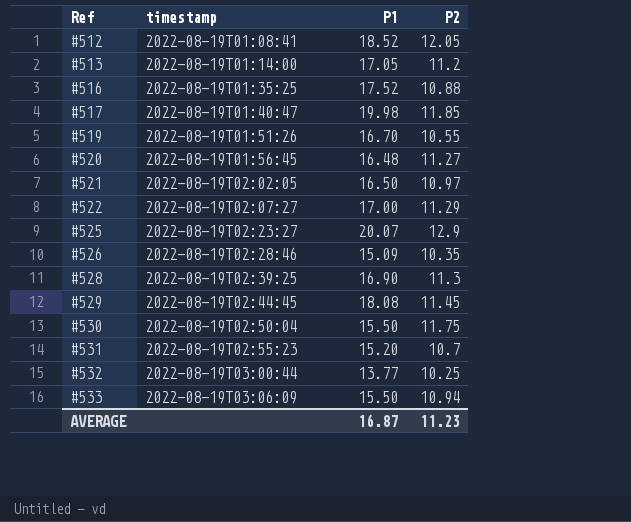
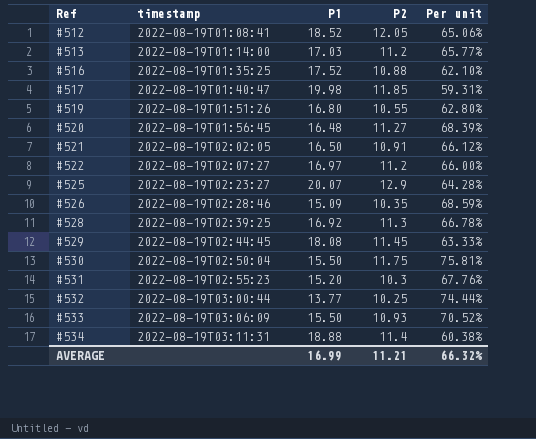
column Per unit | formula: none -> [P2] / [P1]
#513 | P1: 17.05 -> 17.03
#519 | P1: 16.70 -> 16.80
#521 | P2: 10.97 -> 10.91
#522 | P1: 17.00 -> 16.97
#522 | P2: 11.29 -> 11.2
#528 | P1: 16.90 -> 16.92
#531 | P2: 10.7 -> 10.3
#533 | P2: 10.94 -> 10.93
row #534: none -> 2022-08-19T03:11:31 | 18.88 | 11.4 | 60.38%
AVERAGE | P1: 16.87 -> 16.99
AVERAGE | P2: 11.23 -> 11.21

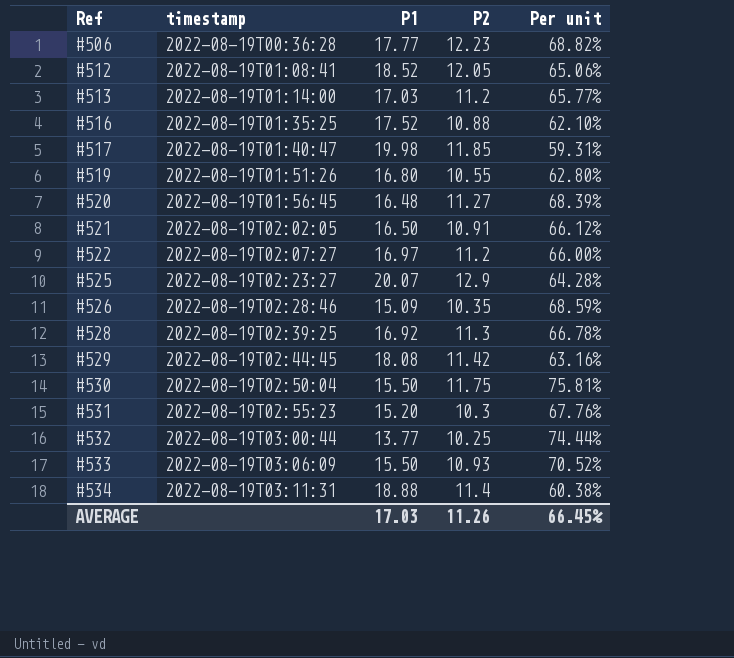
row #506: none -> 2022-08-19T00:36:28 | 17.77 | 12.23 | 68.82%
#529 | P2: 11.45 -> 11.42
#529 | Per unit: 63.33% -> 63.16%
AVERAGE | P1: 16.99 -> 17.03
AVERAGE | P2: 11.21 -> 11.26
AVERAGE | Per unit: 66.32% -> 66.45%

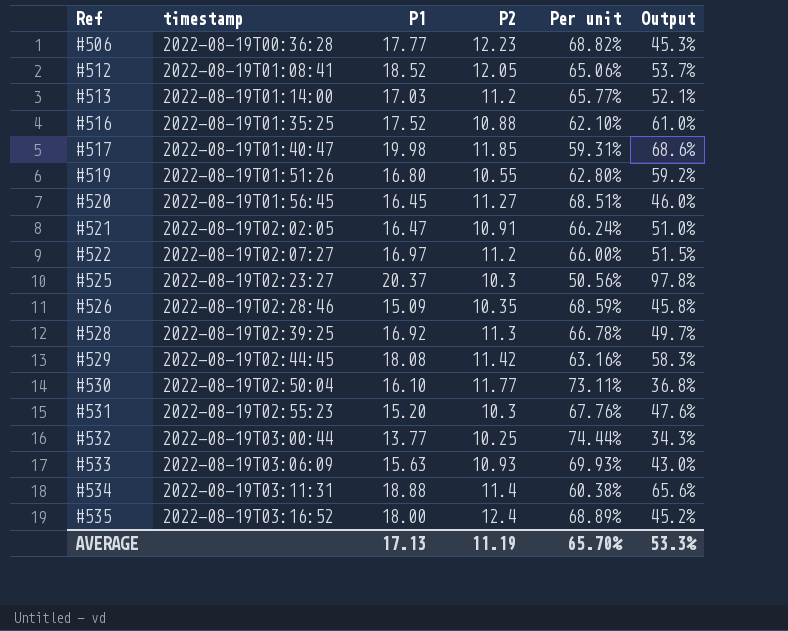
column Output | formula: none -> ([P1] - [P2]) / [P2]
#520 | P1: 16.48 -> 16.45
#520 | Per unit: 68.39% -> 68.51%
#521 | P1: 16.50 -> 16.47
#521 | Per unit: 66.12% -> 66.24%
#525 | P1: 20.07 -> 20.37
#525 | P2: 12.9 -> 10.3
#525 | Per unit: 64.28% -> 50.56%
#530 | P1: 15.50 -> 16.10
#530 | P2: 11.75 -> 11.77
#530 | Per unit: 75.81% -> 73.11%
#533 | P1: 15.50 -> 15.63
#533 | Per unit: 70.52% -> 69.93%
row #535: none -> 2022-08-19T03:16:52 | 18.00 | 12.4 | 68.89% | 45.2%
AVERAGE | P1: 17.03 -> 17.13
AVERAGE | P2: 11.26 -> 11.19
AVERAGE | Per unit: 66.45% -> 65.70%

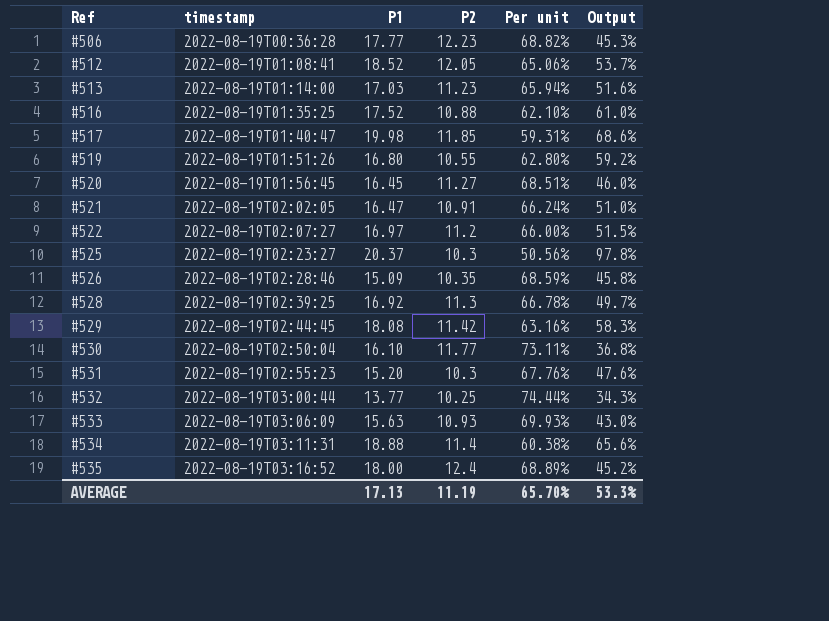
#513 | P2: 11.2 -> 11.23
#513 | Per unit: 65.77% -> 65.94%
#513 | Output: 52.1% -> 51.6%

